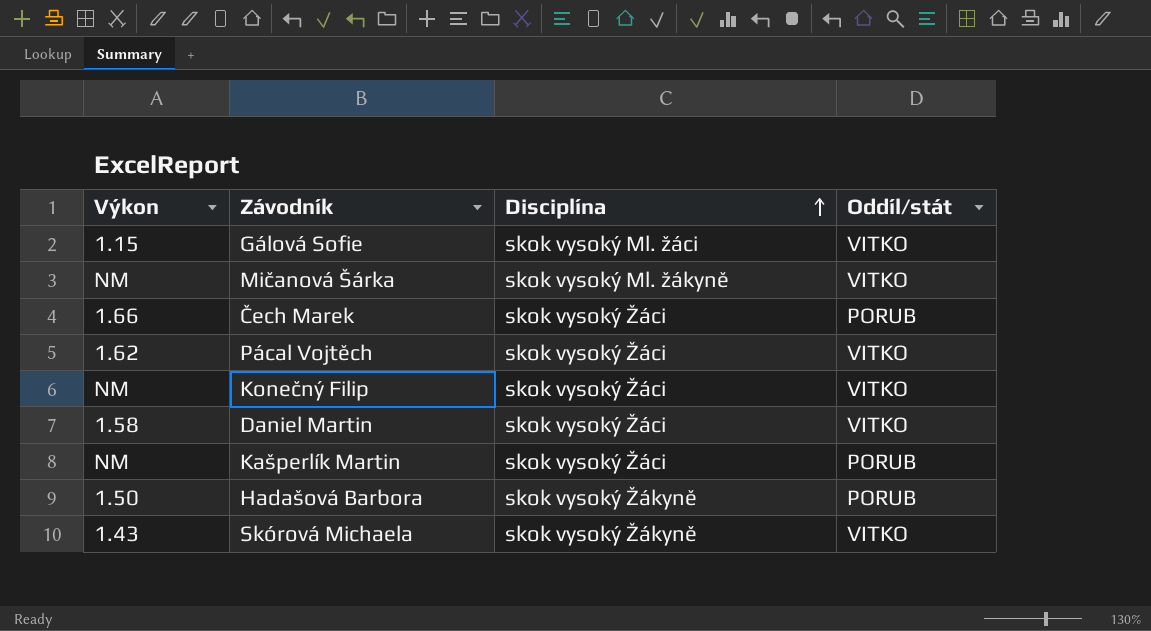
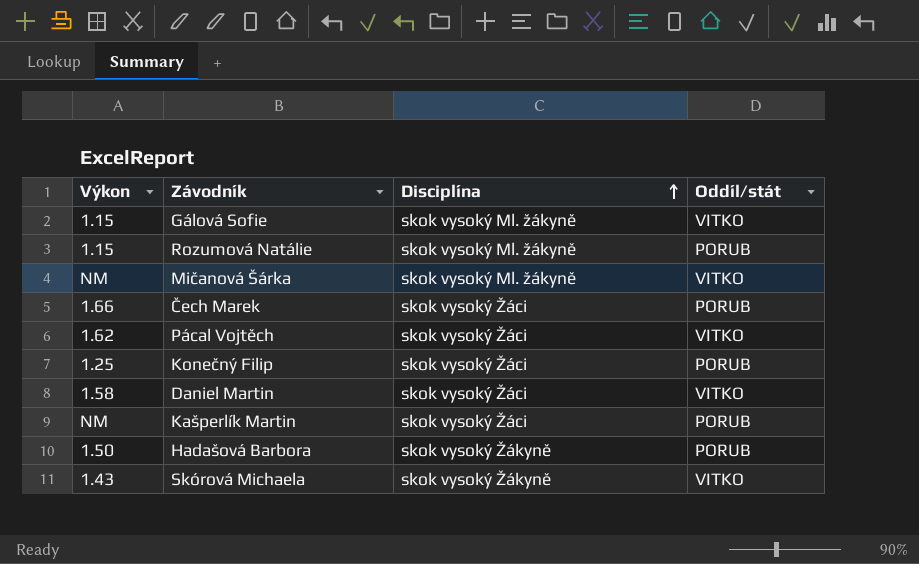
Gálová Sofie | Disciplína: skok vysoký Ml. žáci -> skok vysoký Ml. žákyně
row Rozumová Natálie: none -> 1.15 | skok vysoký Ml. žákyně | PORUB
Konečný Filip | Výkon: NM -> 1.25
Konečný Filip | Oddíl/stát: VITKO -> PORUB

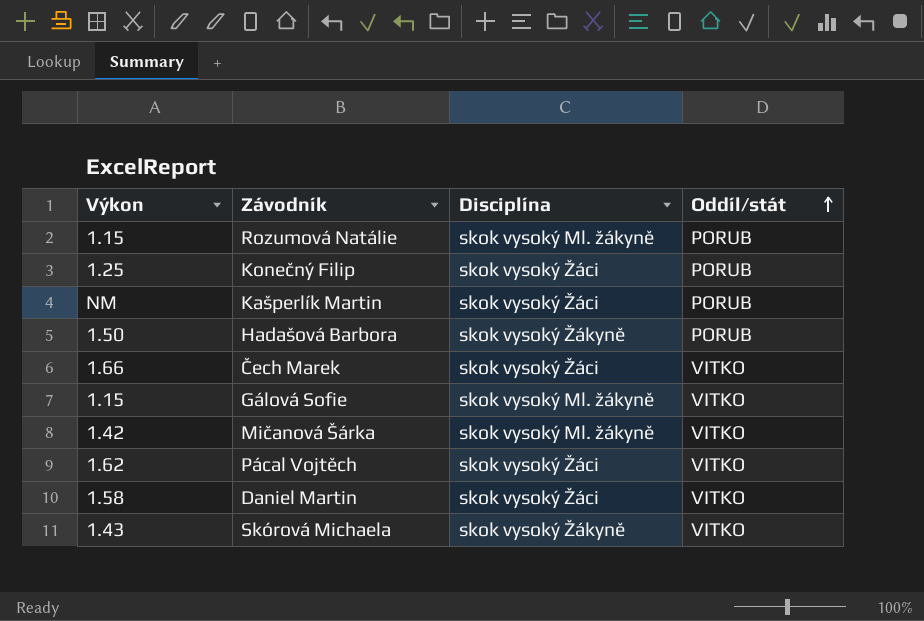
row order: Disciplína ascending -> Oddíl/stát ascending
Čech Marek | Oddíl/stát: PORUB -> VITKO
Mičanová Šárka | Výkon: NM -> 1.42

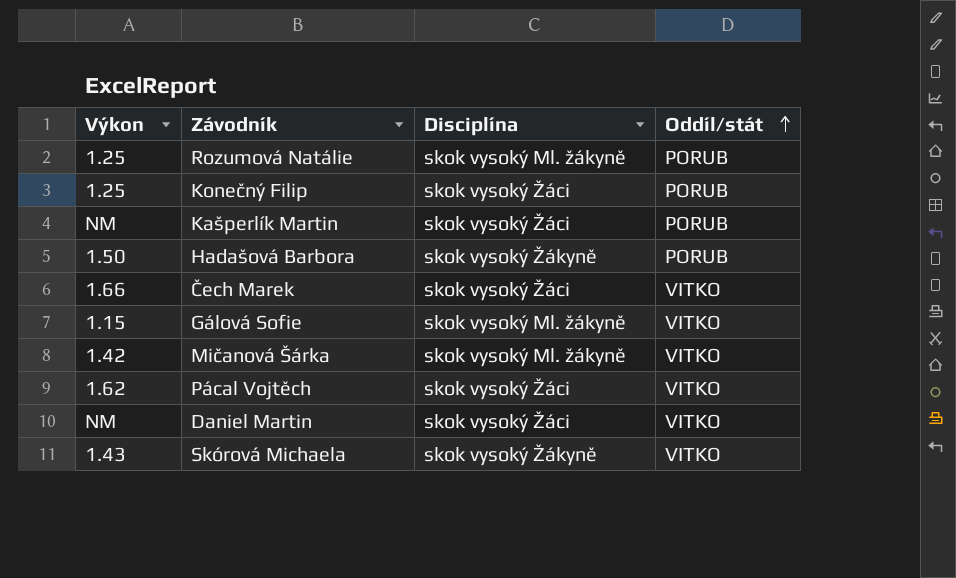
Rozumová Natálie | Výkon: 1.15 -> 1.25
Daniel Martin | Výkon: 1.58 -> NM

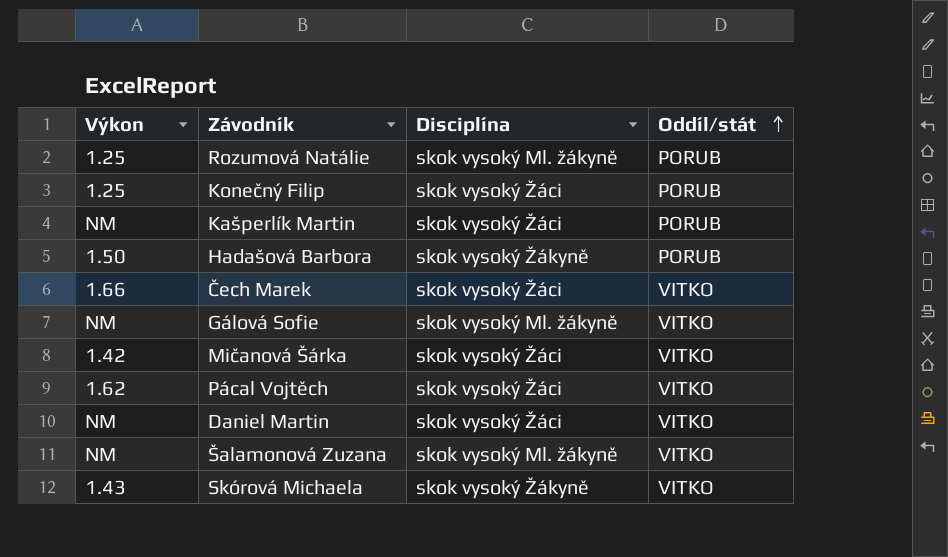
Gálová Sofie | Výkon: 1.15 -> NM
Mičanová Šárka | Disciplína: skok vysoký Ml. žákyně -> skok vysoký Žáci
row Šalamonová Zuzana: none -> NM | skok vysoký Ml. žákyně | VITKO

